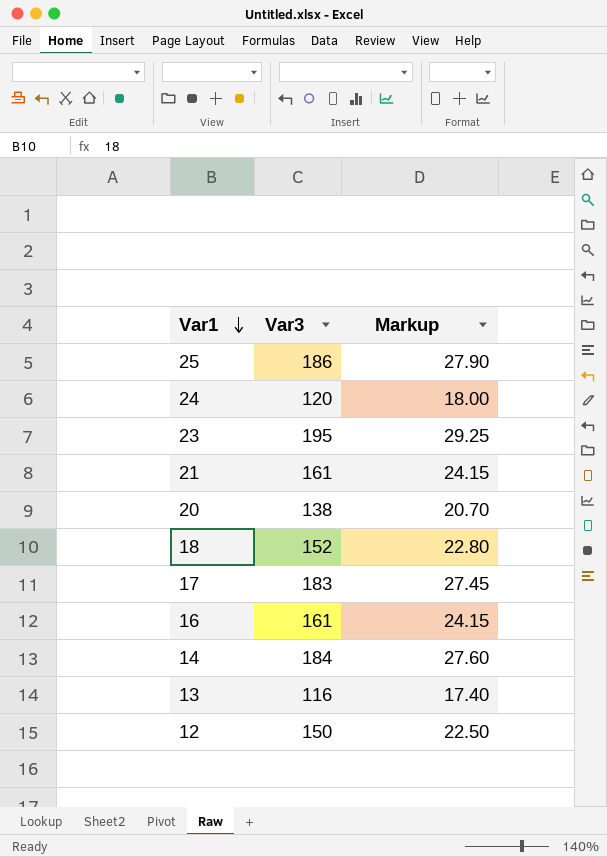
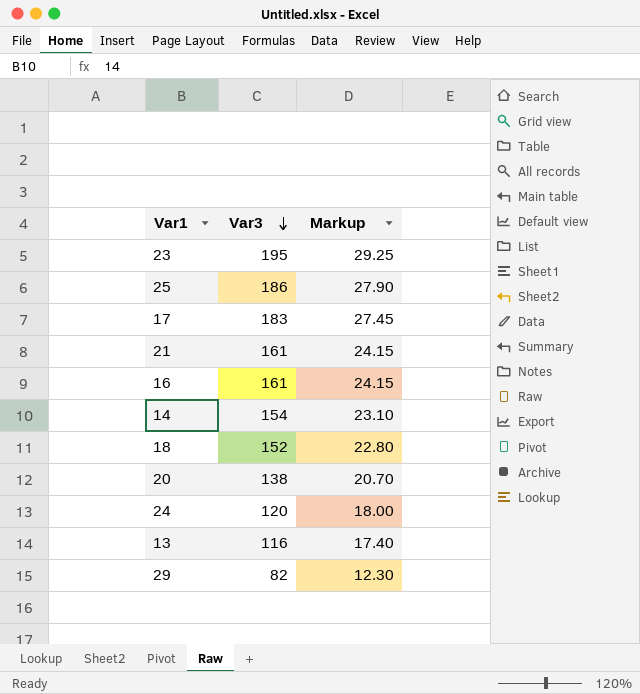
row order: Var1 descending -> Var3 descending
row 12: 150 | 22.50 -> none
14 | Var3: 184 -> 154
14 | Markup: 27.60 -> 23.10
row 29: none -> 82 | 12.30

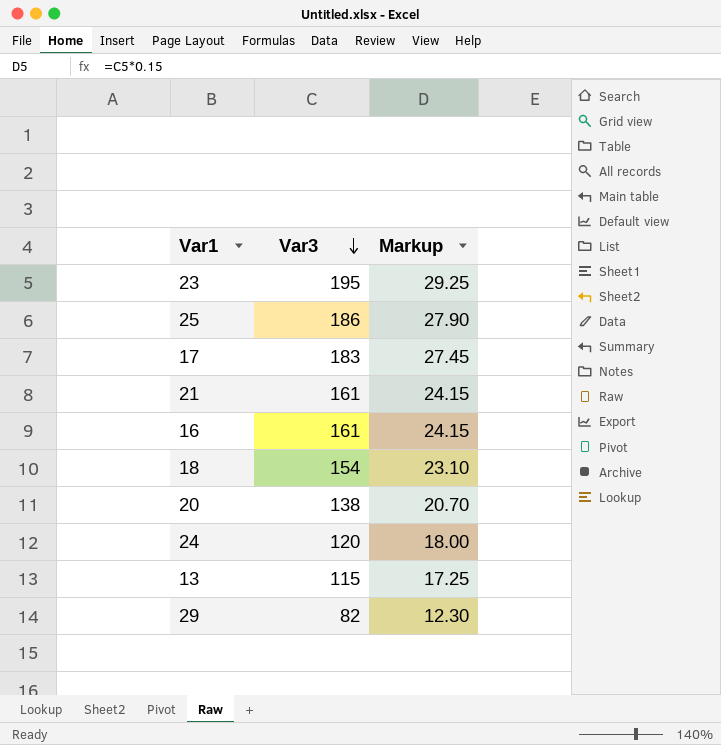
row 14: 154 | 23.10 -> none
18 | Var3: 152 -> 154
18 | Markup: 22.80 -> 23.10
13 | Var3: 116 -> 115
13 | Markup: 17.40 -> 17.25

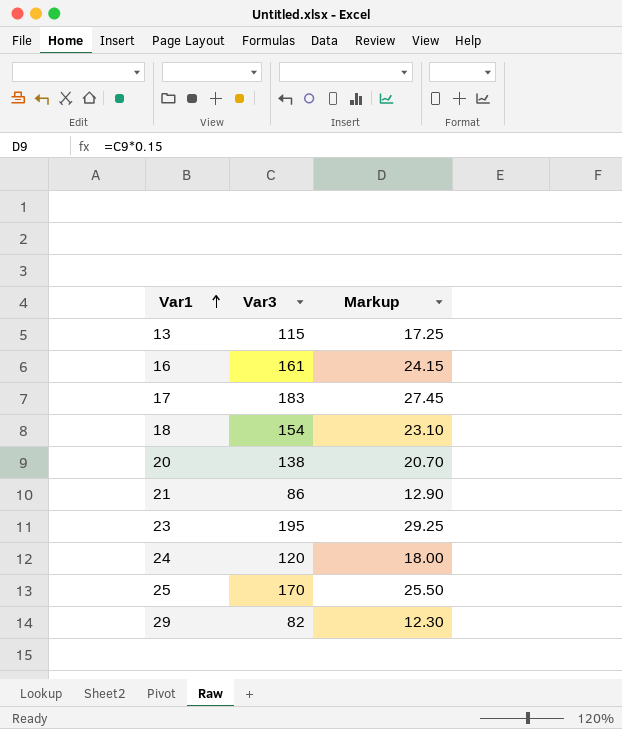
row order: Var3 descending -> Var1 ascending
21 | Var3: 161 -> 86
21 | Markup: 24.15 -> 12.90
25 | Var3: 186 -> 170
25 | Markup: 27.90 -> 25.50

